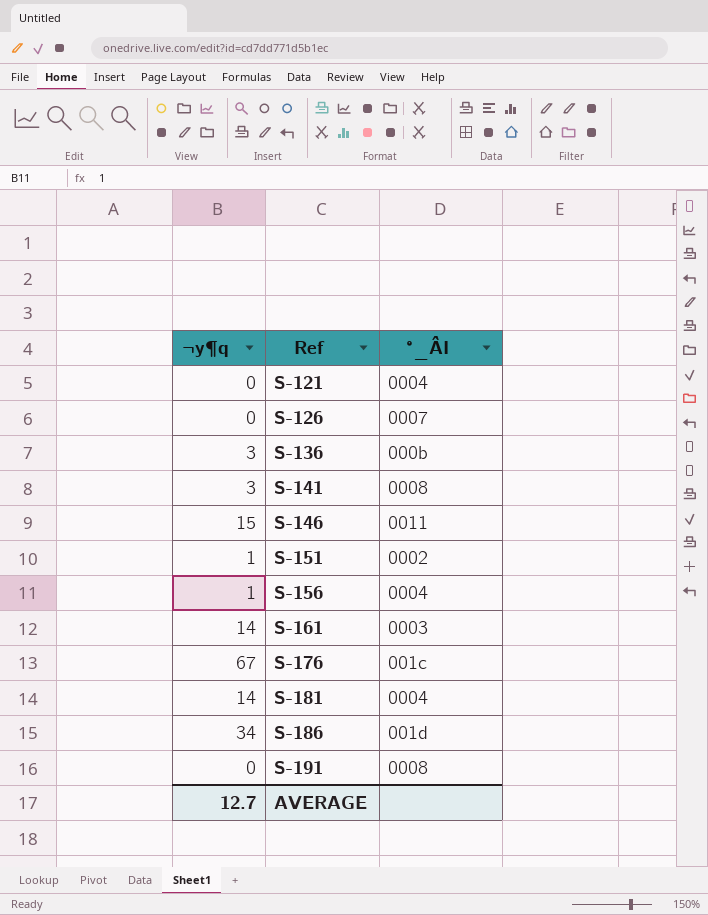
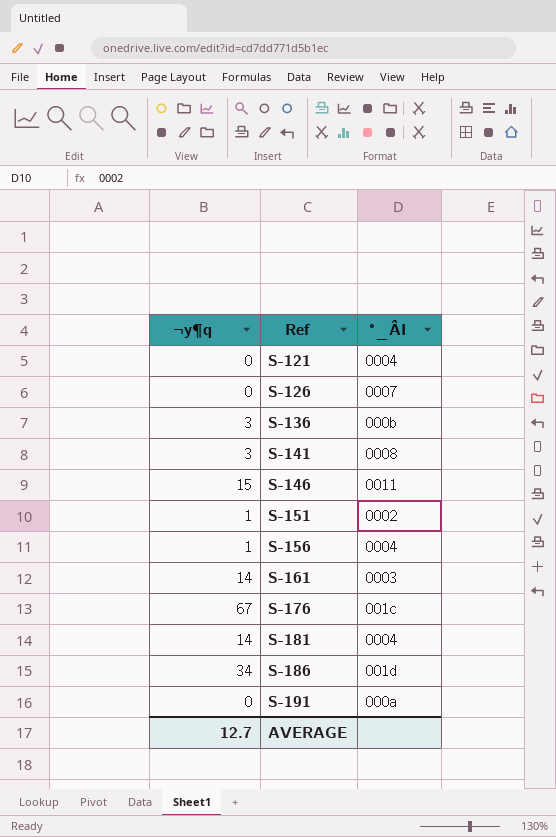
S-191 | °_ÂI: 0008 -> 000a

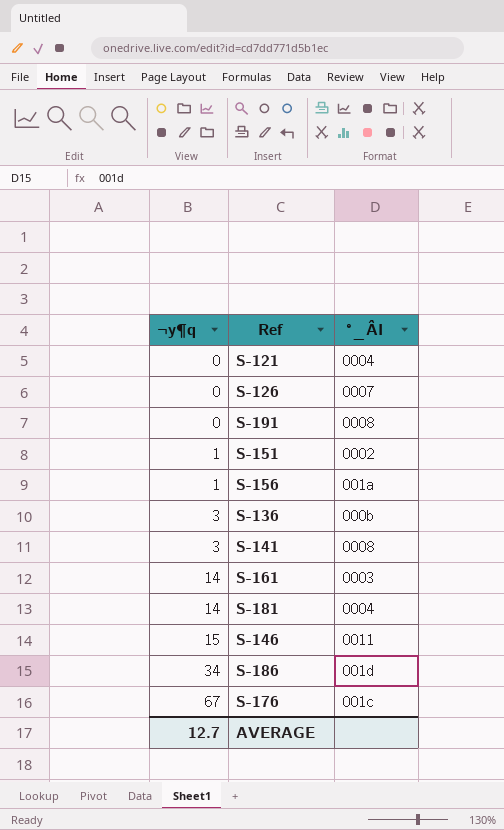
row order: Ref ascending -> ¬y¶q ascending
S-191 | °_ÂI: 000a -> 0008
S-156 | °_ÂI: 0004 -> 001a

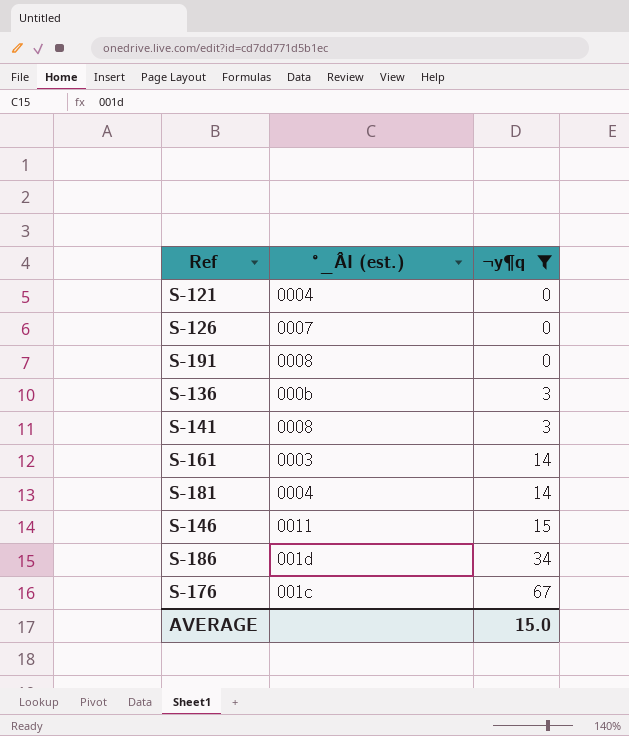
filter: none -> ¬y¶q != 1
column name: °_ÂI -> °_ÂI (est.)
column ¬y¶q | position: 1 -> 3
AVERAGE | ¬y¶q: 12.7 -> 15.0

